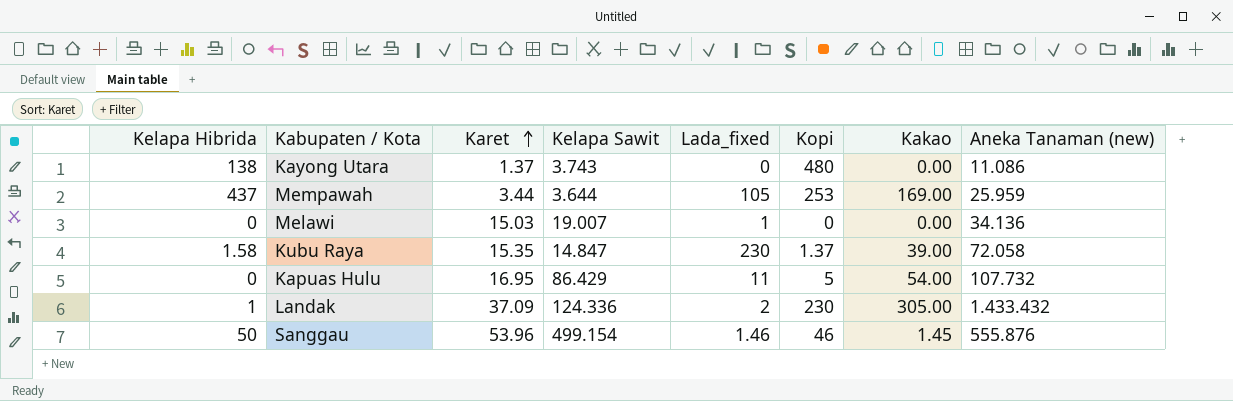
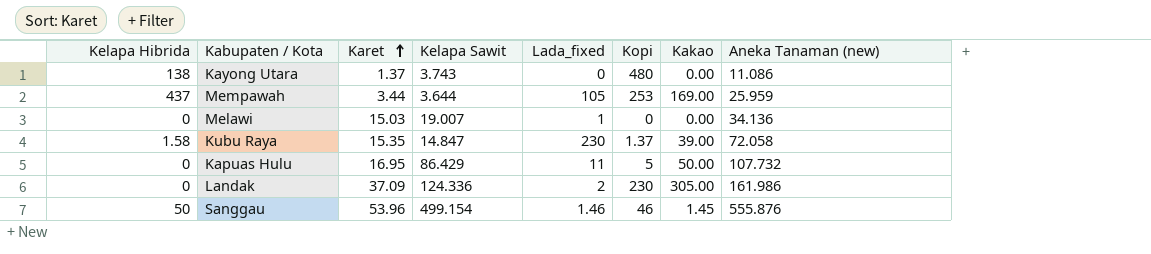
Kapuas Hulu | Kakao: 54.00 -> 50.00
Landak | Kelapa Hibrida: 1 -> 0
Landak | Aneka Tanaman (new): 1.433.432 -> 161.986

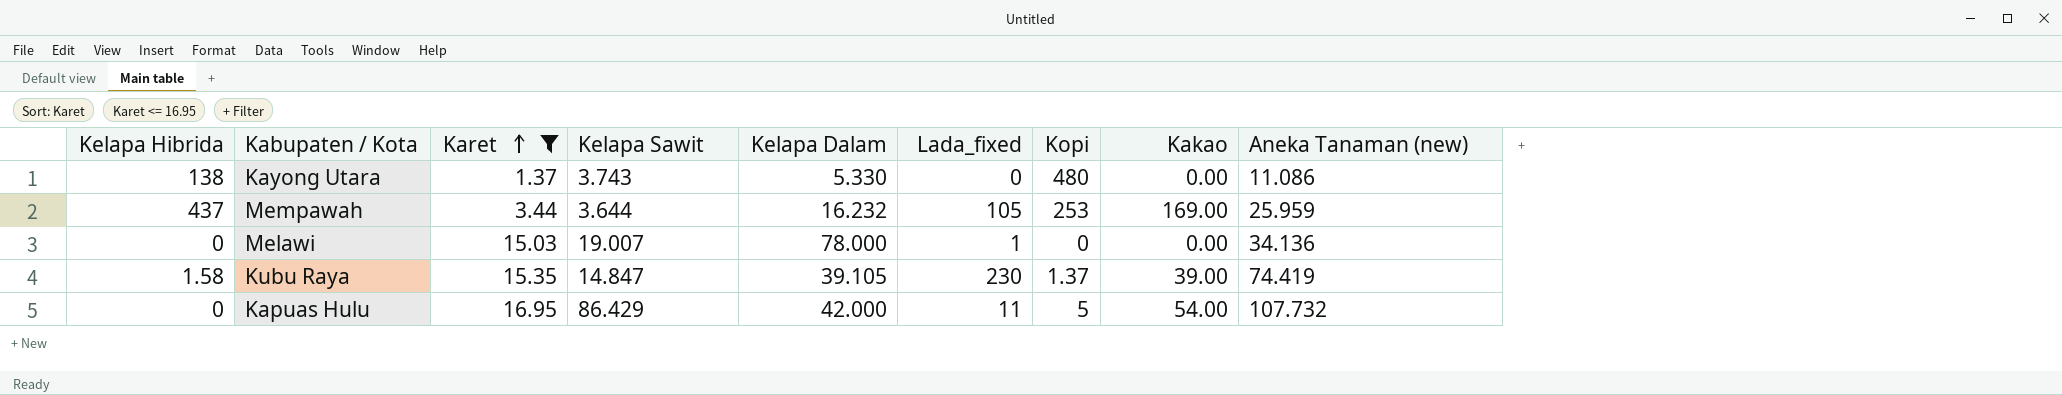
filter: none -> Karet <= 16.95
column Kelapa Dalam | position: none -> 5
Kubu Raya | Aneka Tanaman (new): 72.058 -> 74.419
Kapuas Hulu | Kakao: 50.00 -> 54.00

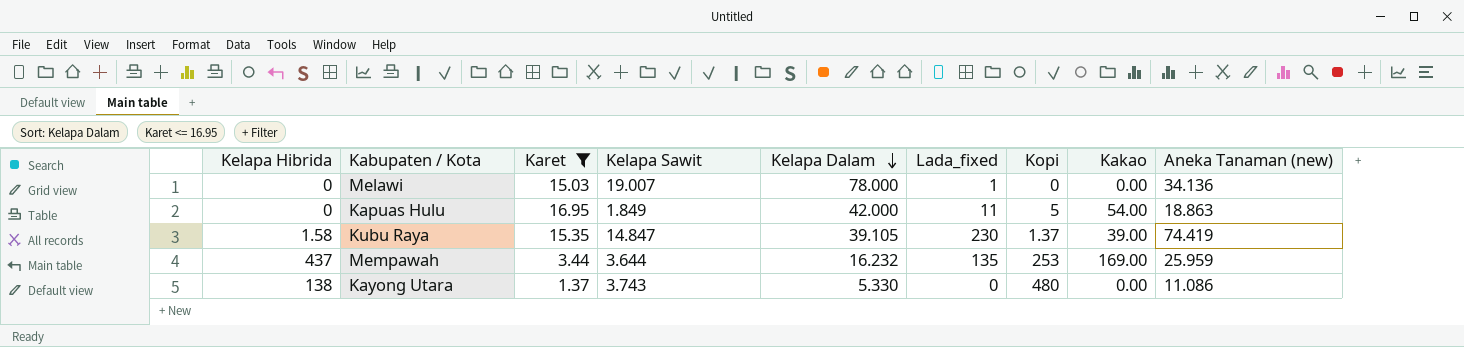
row order: Karet ascending -> Kelapa Dalam descending
Kapuas Hulu | Kelapa Sawit: 86.429 -> 1.849
Kapuas Hulu | Aneka Tanaman (new): 107.732 -> 18.863
Mempawah | Lada_fixed: 105 -> 135

